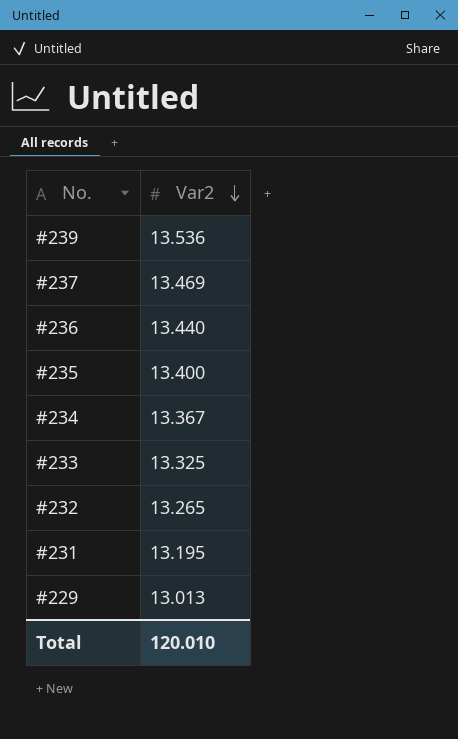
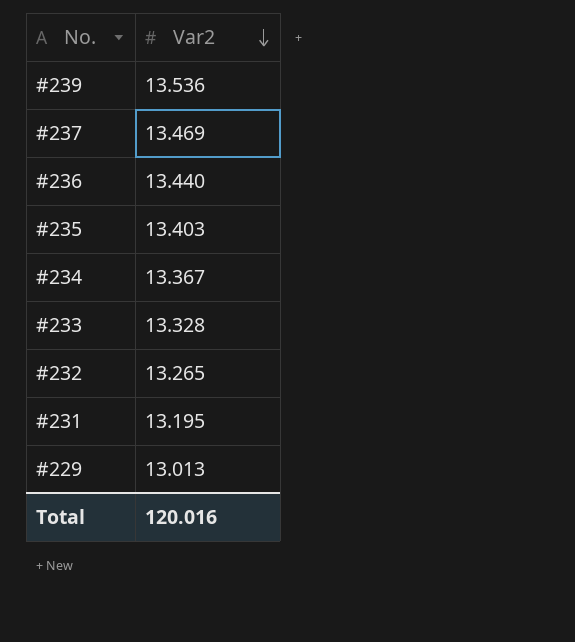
#235 | Var2: 13.400 -> 13.403
#233 | Var2: 13.325 -> 13.328
Total | Var2: 120.010 -> 120.016

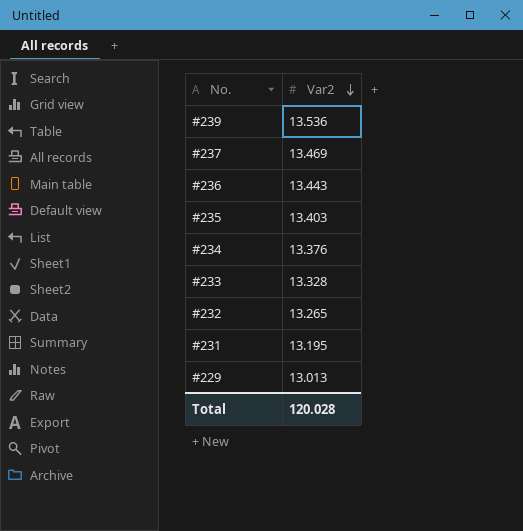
#236 | Var2: 13.440 -> 13.443
#234 | Var2: 13.367 -> 13.376
Total | Var2: 120.016 -> 120.028

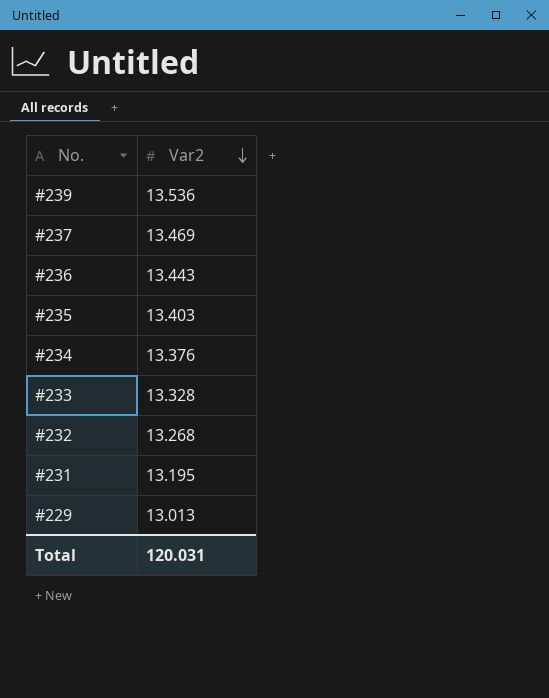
#232 | Var2: 13.265 -> 13.268
Total | Var2: 120.028 -> 120.031

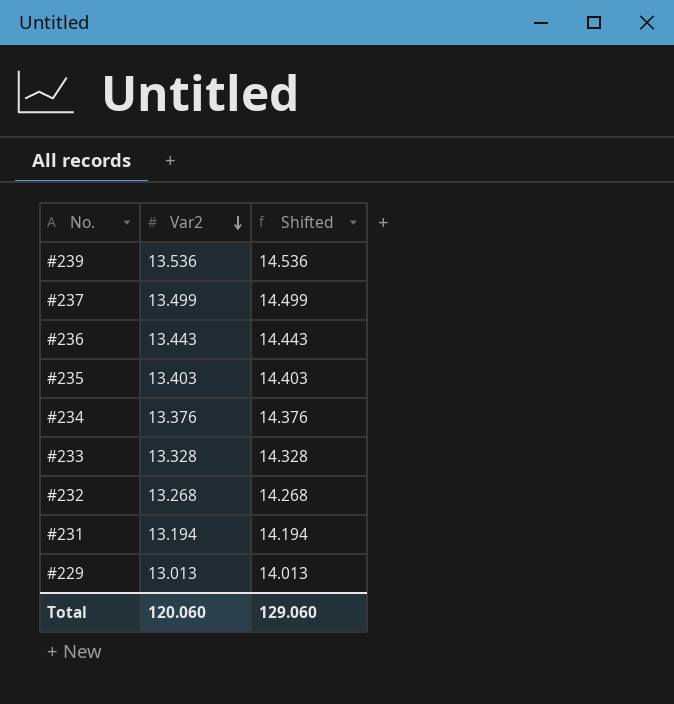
column Shifted | formula: none -> [Var2] + 1
#237 | Var2: 13.469 -> 13.499
#231 | Var2: 13.195 -> 13.194
Total | Var2: 120.031 -> 120.060

